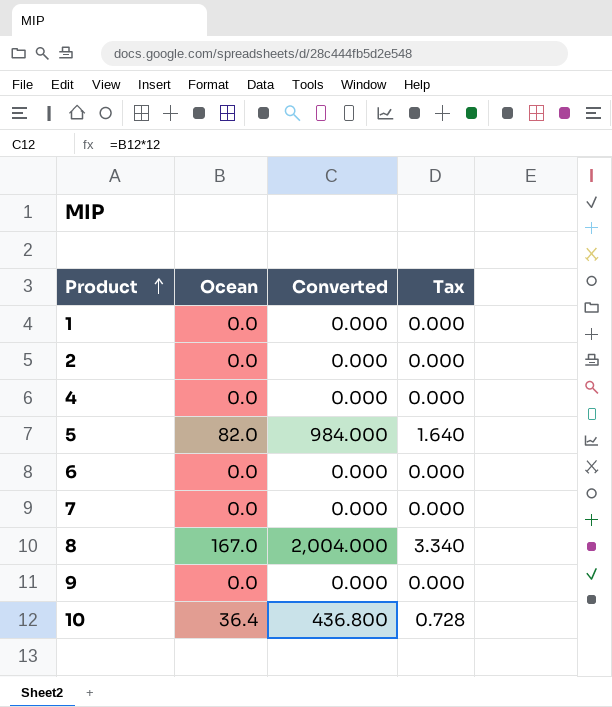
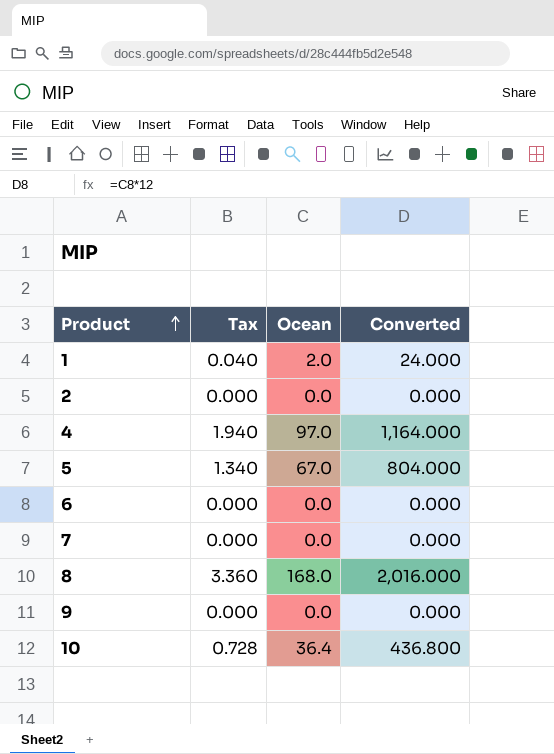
column Tax | position: 4 -> 2
1 | Tax: 0.000 -> 0.040
1 | Ocean: 0.0 -> 2.0
1 | Converted: 0.000 -> 24.000
4 | Tax: 0.000 -> 1.940
4 | Ocean: 0.0 -> 97.0
4 | Converted: 0.000 -> 1,164.000
5 | Tax: 1.640 -> 1.340
5 | Ocean: 82.0 -> 67.0
5 | Converted: 984.000 -> 804.000
8 | Tax: 3.340 -> 3.360
8 | Ocean: 167.0 -> 168.0
8 | Converted: 2,004.000 -> 2,016.000

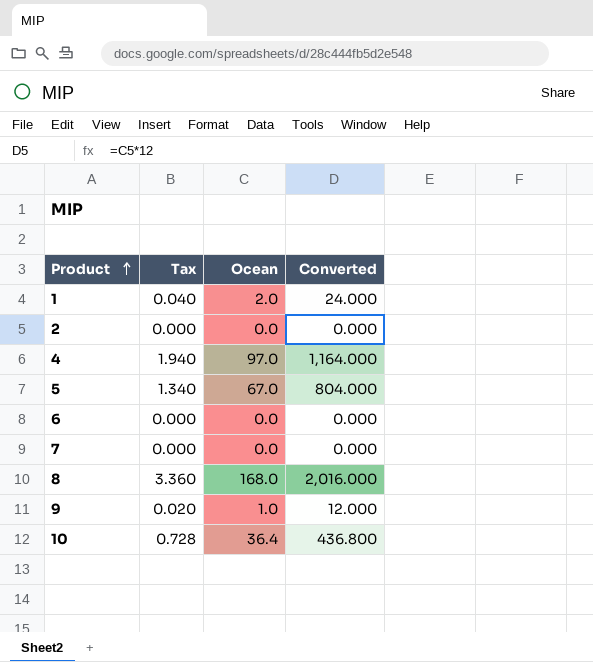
9 | Tax: 0.000 -> 0.020
9 | Ocean: 0.0 -> 1.0
9 | Converted: 0.000 -> 12.000

